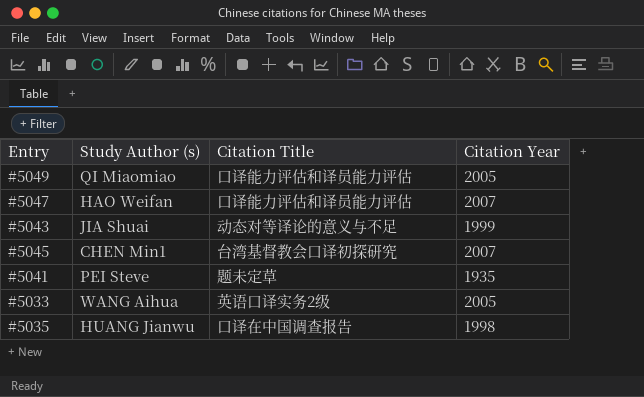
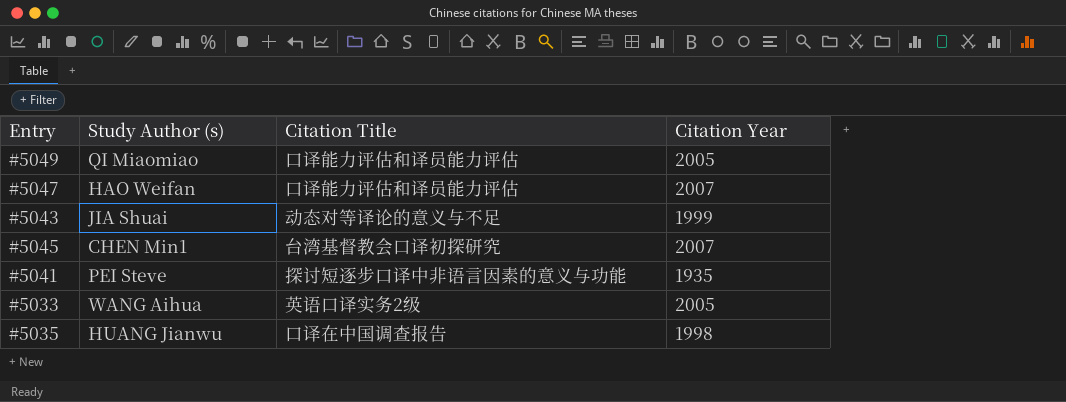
#5041 | Citation Title: 题未定草 -> 探讨短逐步口译中非语言因素的意义与功能

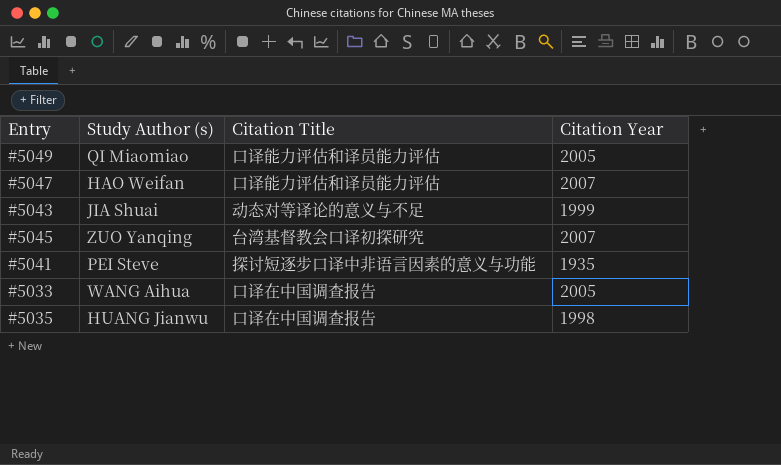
#5045 | Study Author (s): CHEN Min1 -> ZUO Yanqing
#5033 | Citation Title: 英语口译实务2级 -> 口译在中国调查报告

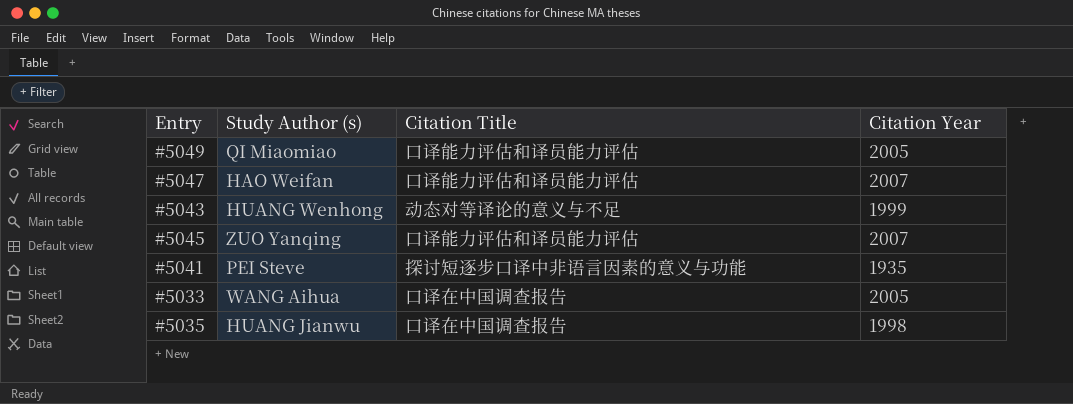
#5043 | Study Author (s): JIA Shuai -> HUANG Wenhong
#5045 | Citation Title: 台湾基督教会口译初探研究 -> 口译能力评估和译员能力评估

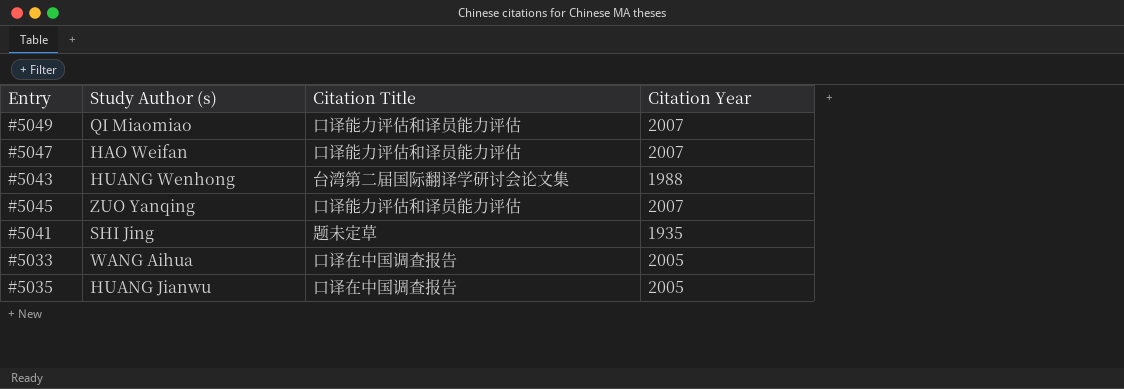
#5049 | Citation Year: 2005 -> 2007
#5043 | Citation Title: 动态对等译论的意义与不足 -> 台湾第二届国际翻译学研讨会论文集
#5043 | Citation Year: 1999 -> 1988
#5041 | Study Author (s): PEI Steve -> SHI Jing
#5041 | Citation Title: 探讨短逐步口译中非语言因素的意义与功能 -> 题未定草
#5035 | Citation Year: 1998 -> 2005

